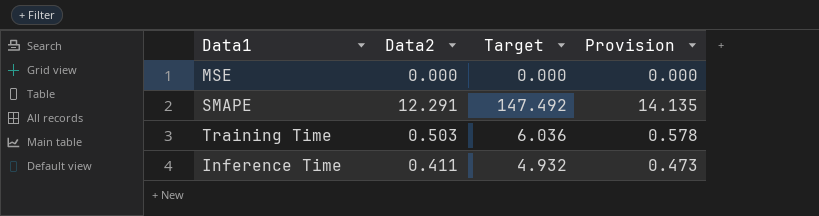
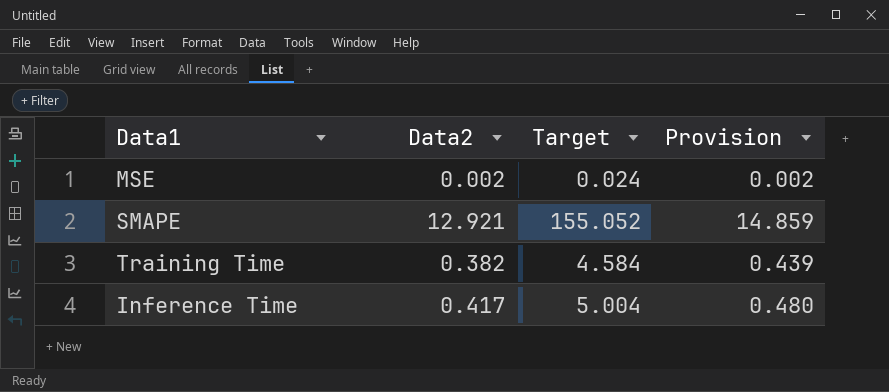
MSE | Data2: 0.000 -> 0.002
MSE | Target: 0.000 -> 0.024
MSE | Provision: 0.000 -> 0.002
SMAPE | Data2: 12.291 -> 12.921
SMAPE | Target: 147.492 -> 155.052
SMAPE | Provision: 14.135 -> 14.859
Training Time | Data2: 0.503 -> 0.382
Training Time | Target: 6.036 -> 4.584
Training Time | Provision: 0.578 -> 0.439
Inference Time | Data2: 0.411 -> 0.417
Inference Time | Target: 4.932 -> 5.004
Inference Time | Provision: 0.473 -> 0.480

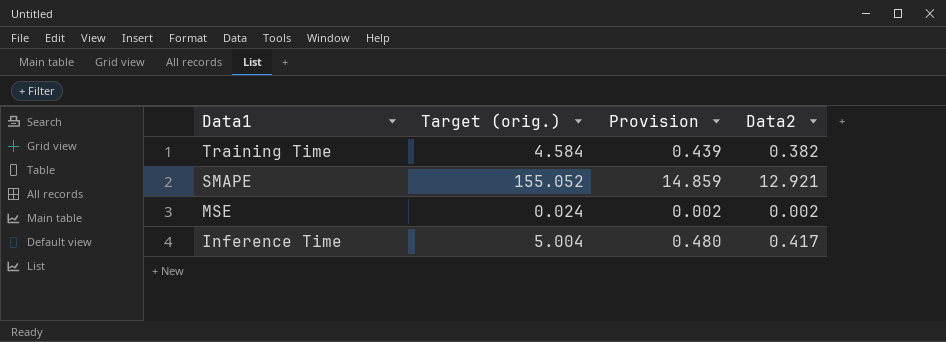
row order: none -> Data1 descending
column name: Target -> Target (orig.)
column Data2 | position: 2 -> 4

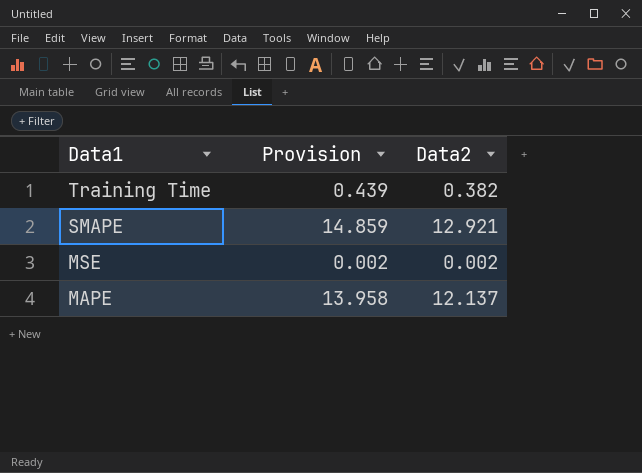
column Target (orig.) | formula: [Data2] * 12 -> none
row Inference Time: 5.004 | 0.480 | 0.417 -> none
row MAPE: none -> 13.958 | 12.137

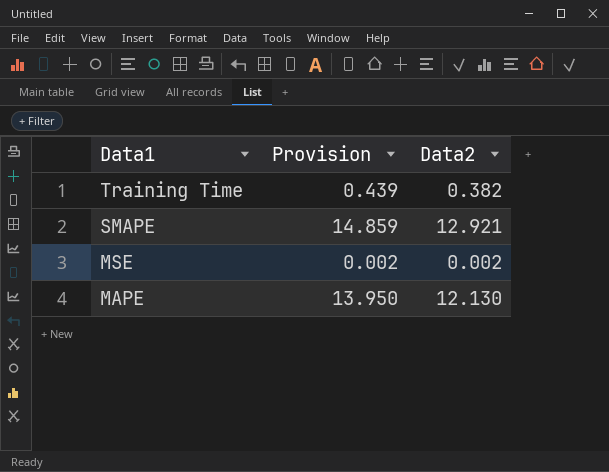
MAPE | Provision: 13.958 -> 13.950
MAPE | Data2: 12.137 -> 12.130

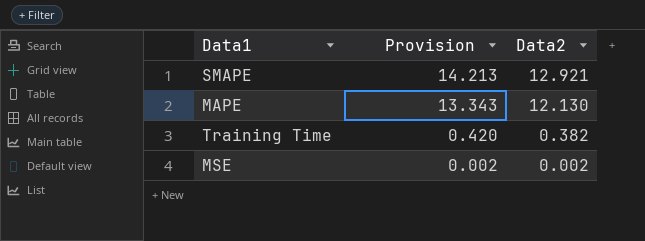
row order: Data1 descending -> Provision descending
column Provision | formula: [Data2] * 1.15 -> [Data2] * 1.1

